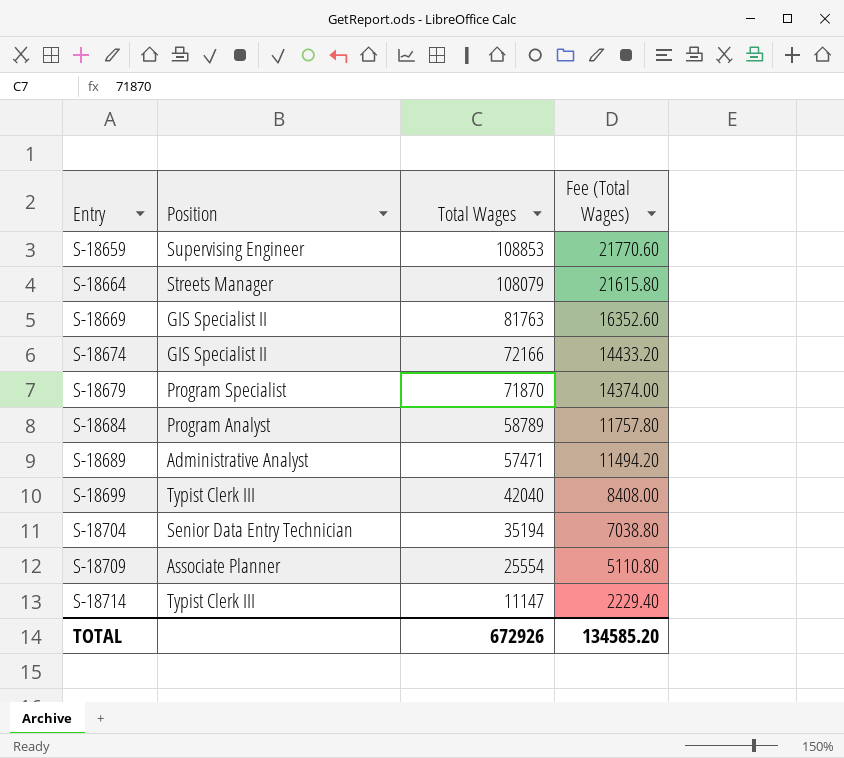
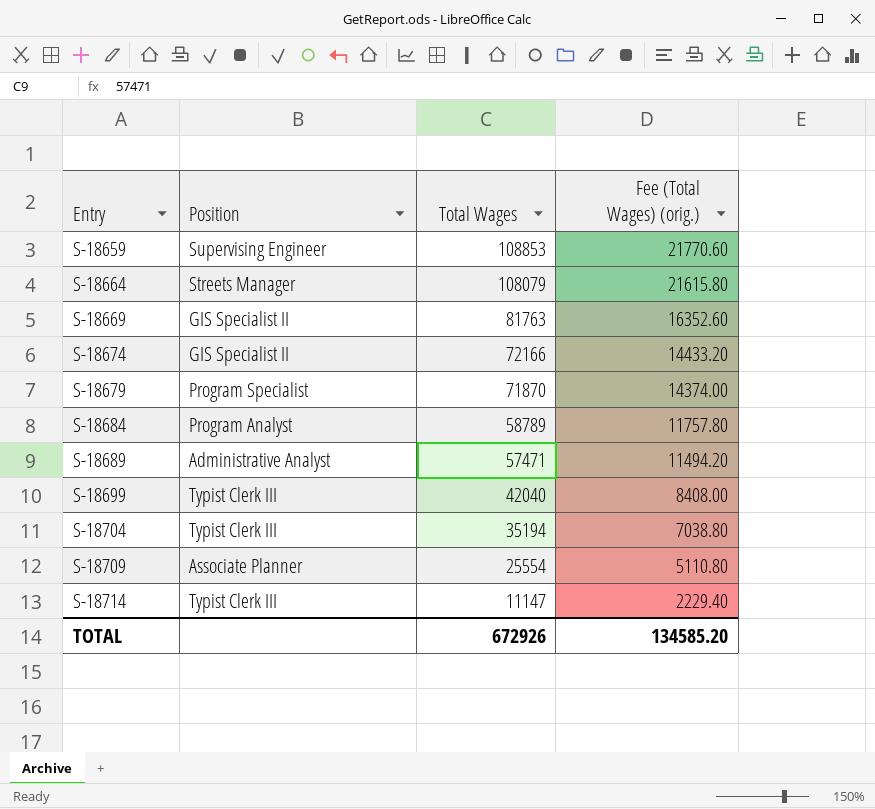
column name: Fee (Total Wages) -> Fee (Total Wages) (orig.)
S-18704 | Position: Senior Data Entry Technician -> Typist Clerk III

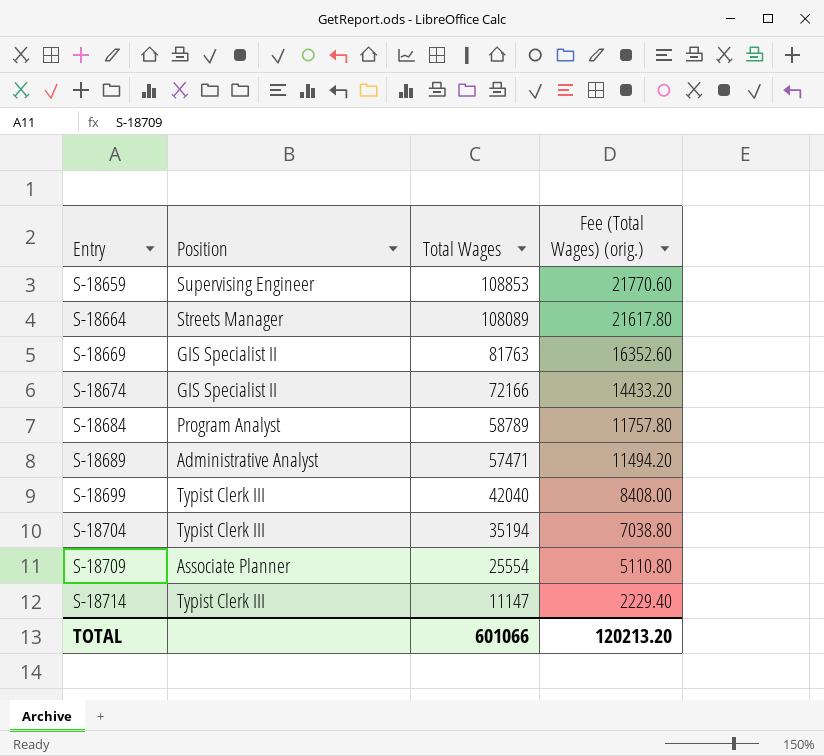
row S-18679: Program Specialist | 71870 | 14374.00 -> none
S-18664 | Total Wages: 108079 -> 108089
S-18664 | Fee (Total Wages) (orig.): 21615.80 -> 21617.80
TOTAL | Total Wages: 672926 -> 601066
TOTAL | Fee (Total Wages) (orig.): 134585.20 -> 120213.20

